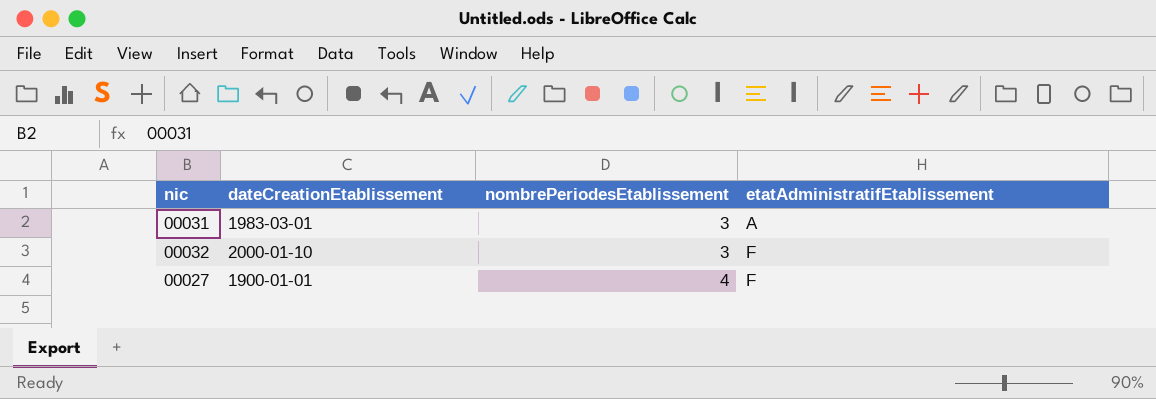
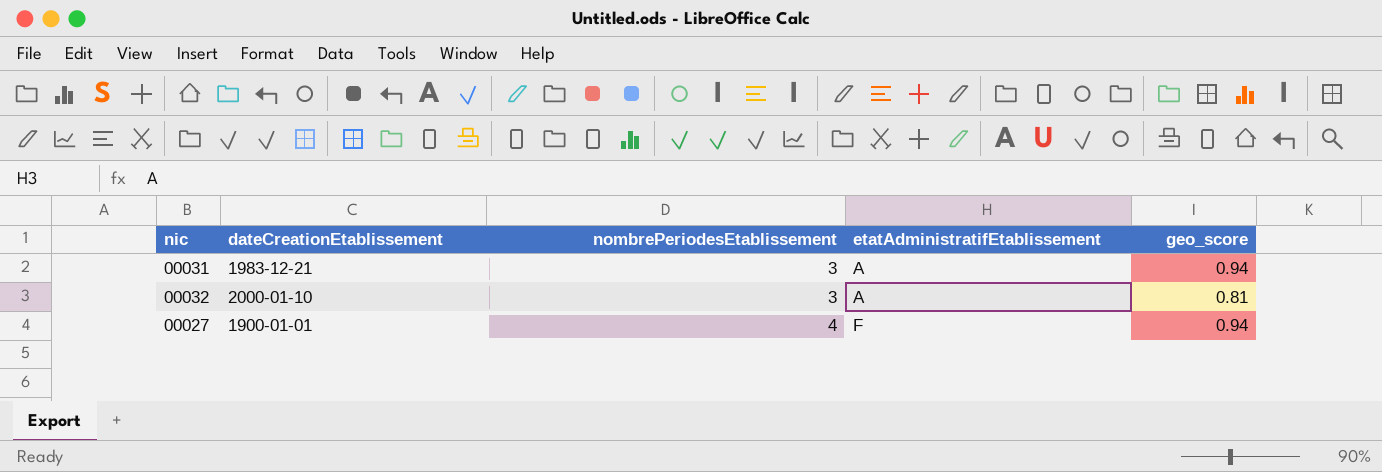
column geo_score | position: none -> 5
00031 | dateCreationEtablissement: 1983-03-01 -> 1983-12-21
00032 | etatAdministratifEtablissement: F -> A

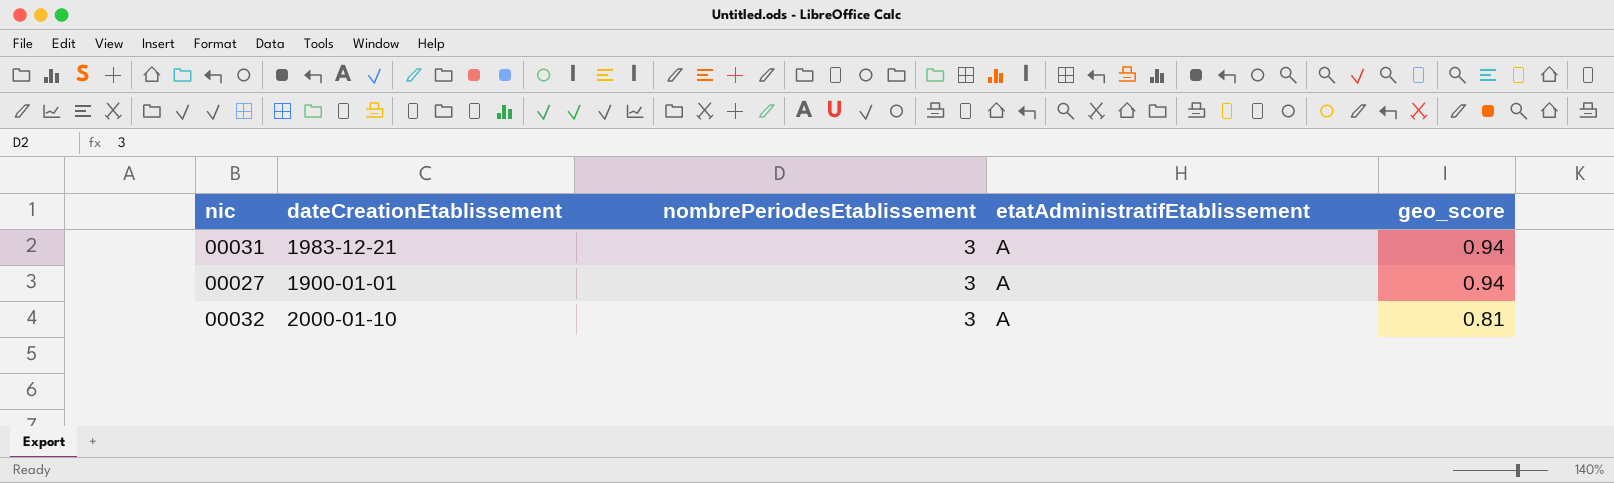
row order: nombrePeriodesEtablissement ascending -> geo_score descending
00027 | nombrePeriodesEtablissement: 4 -> 3
00027 | etatAdministratifEtablissement: F -> A

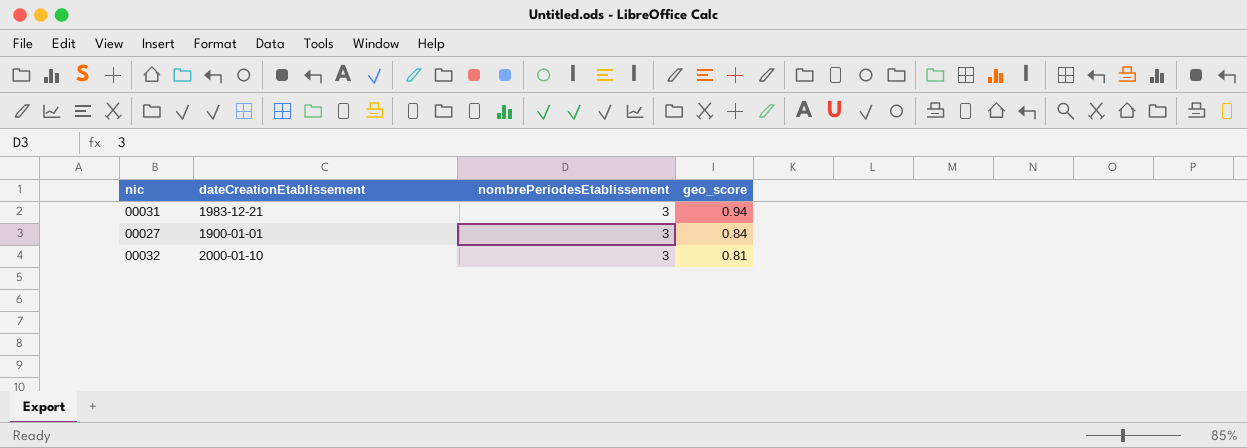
column etatAdministratifEtablissement | position: 4 -> none
00027 | geo_score: 0.94 -> 0.84

